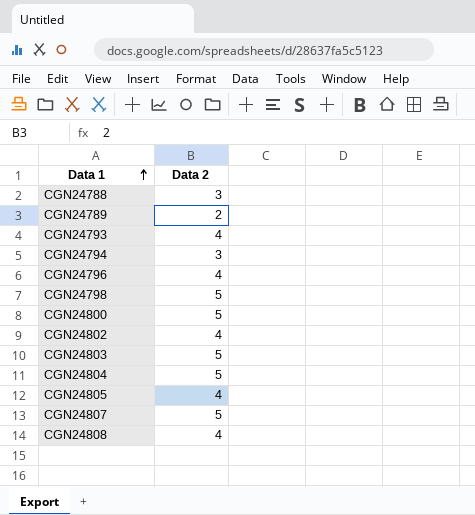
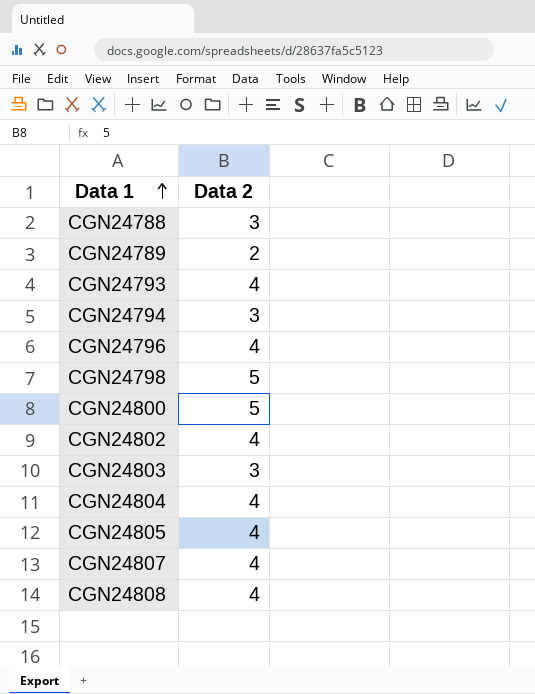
CGN24803 | Data 2: 5 -> 3
CGN24804 | Data 2: 5 -> 4
CGN24807 | Data 2: 5 -> 4

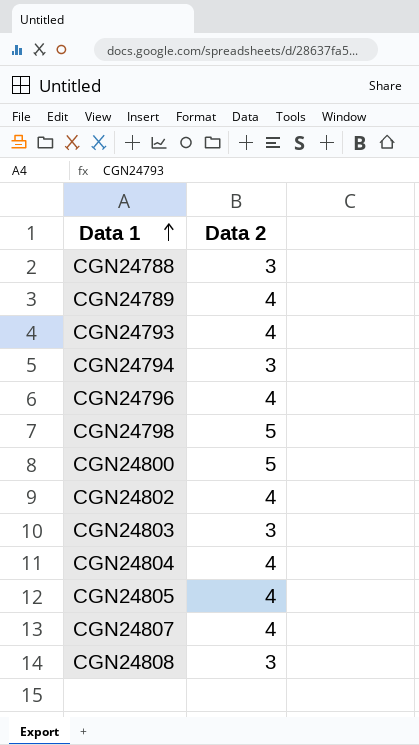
CGN24789 | Data 2: 2 -> 4
CGN24808 | Data 2: 4 -> 3

